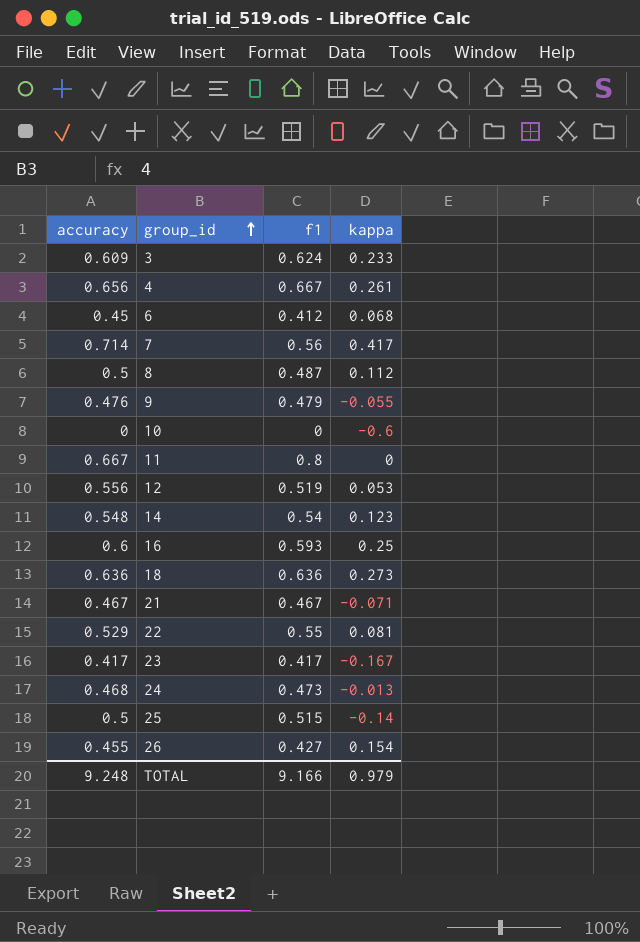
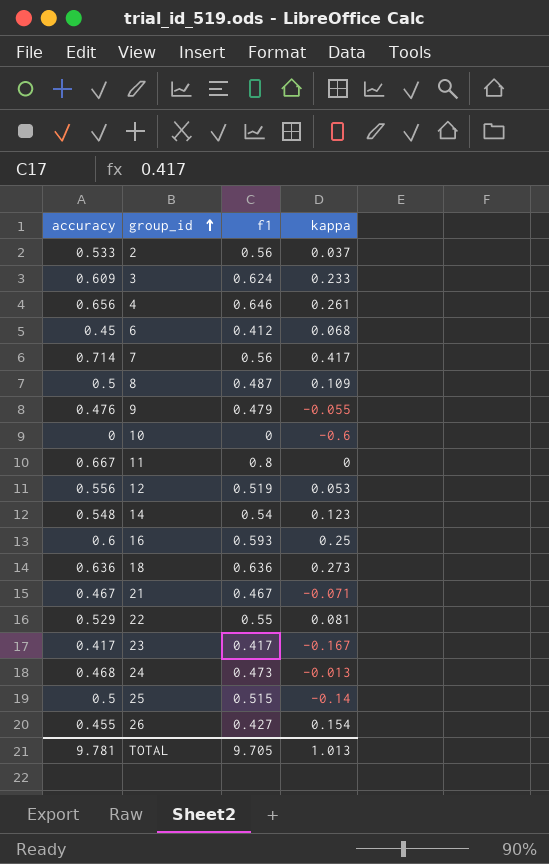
row 2: none -> 0.533 | 0.56 | 0.037
4 | f1: 0.667 -> 0.646
8 | kappa: 0.112 -> 0.109
TOTAL | accuracy: 9.248 -> 9.781
TOTAL | f1: 9.166 -> 9.705
TOTAL | kappa: 0.979 -> 1.013

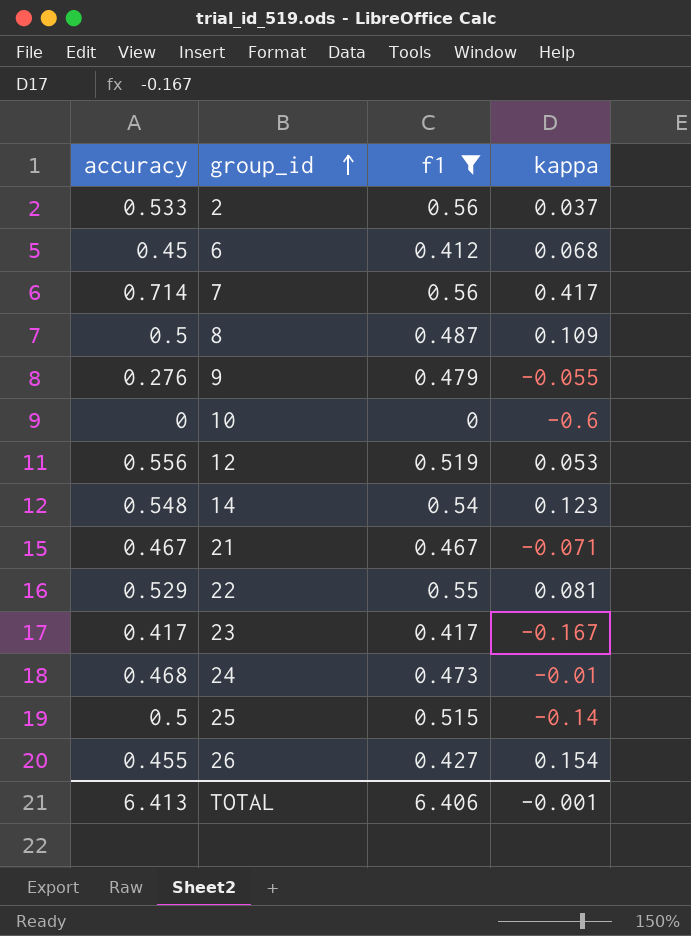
filter: none -> f1 <= 0.56
9 | accuracy: 0.476 -> 0.276
24 | kappa: -0.013 -> -0.01
TOTAL | accuracy: 9.781 -> 6.413
TOTAL | f1: 9.705 -> 6.406
TOTAL | kappa: 1.013 -> -0.001

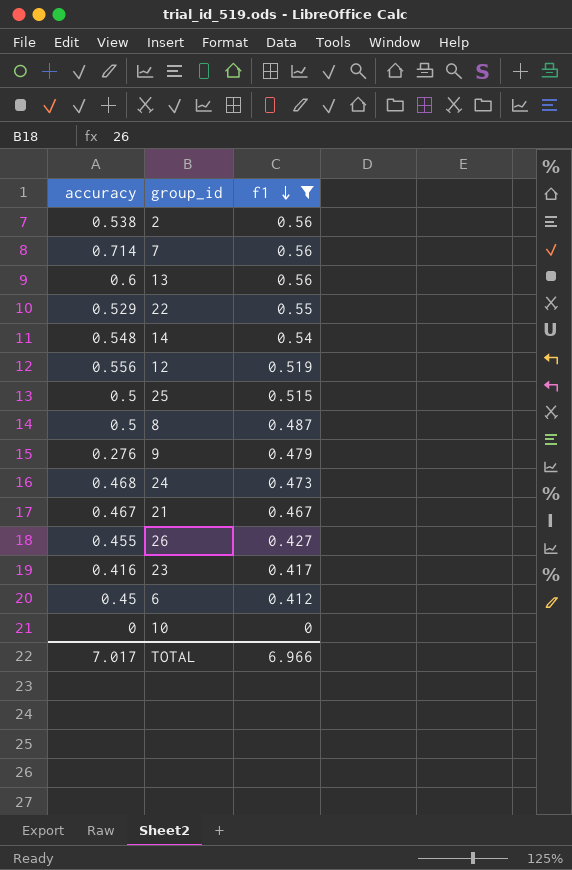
row order: group_id ascending -> f1 descending
column kappa | position: 4 -> none
2 | accuracy: 0.533 -> 0.538
row 13: none -> 0.6 | 0.56
23 | accuracy: 0.417 -> 0.416
TOTAL | accuracy: 6.413 -> 7.017
TOTAL | f1: 6.406 -> 6.966

